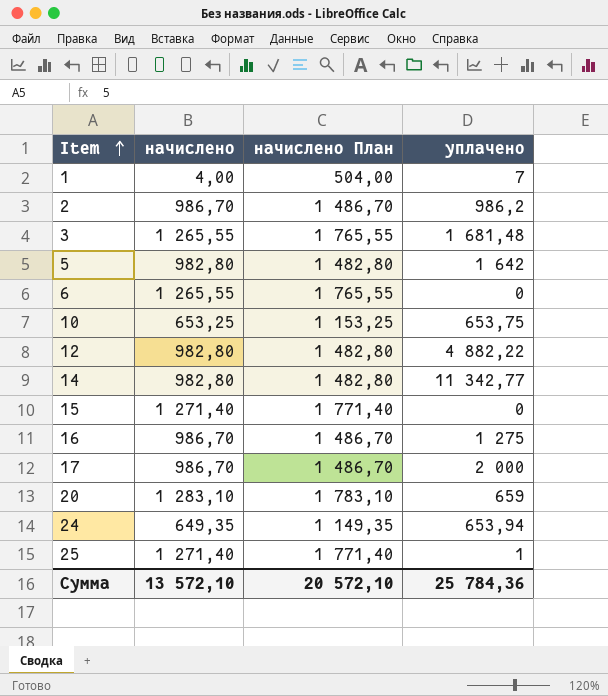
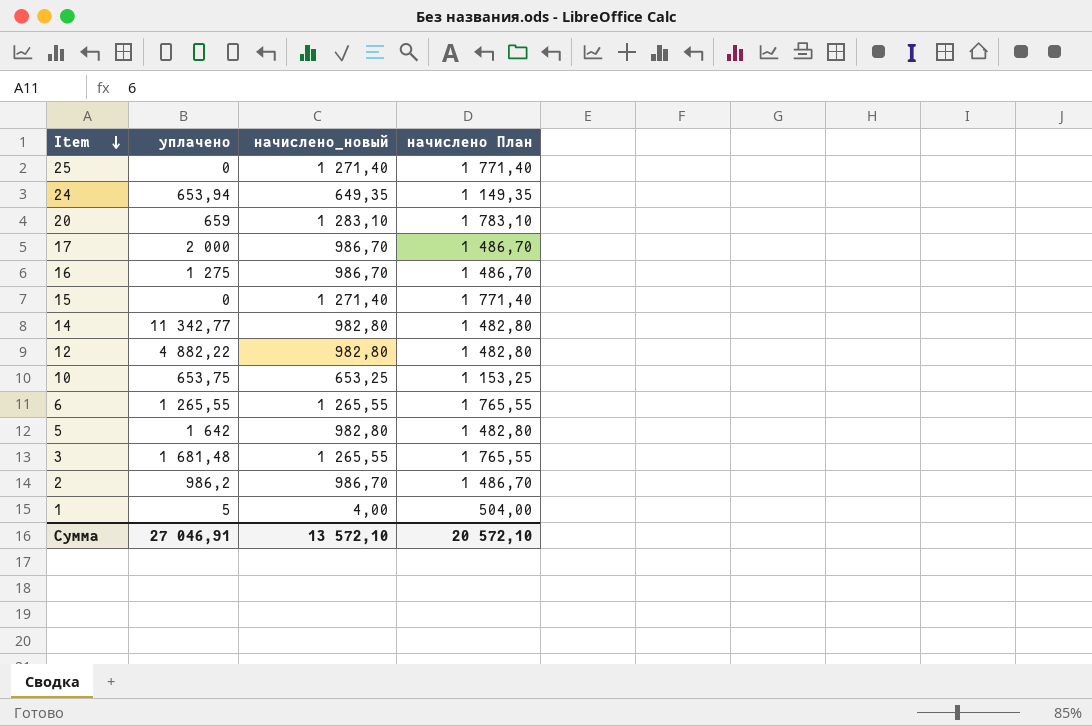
row order: Item ascending -> Item descending
column уплачено | position: 4 -> 2
column name: начислено -> начислено_новый
25 | уплачено: 1 -> 0
6 | уплачено: 0 -> 1 265,55
1 | уплачено: 7 -> 5
Сумма | уплачено: 25 784,36 -> 27 046,91

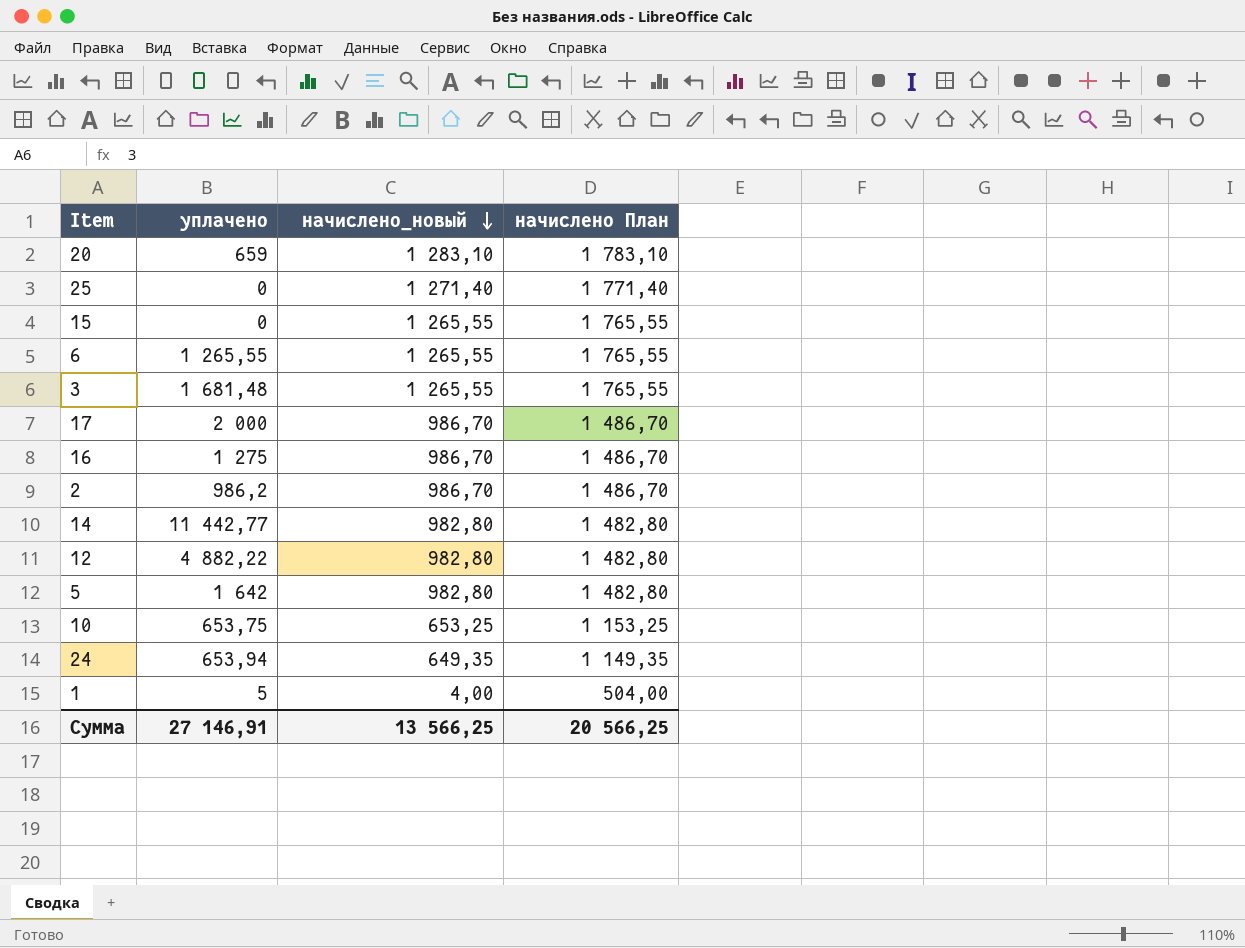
row order: Item descending -> начислено_новый descending
15 | начислено_новый: 1 271,40 -> 1 265,55
15 | начислено План: 1 771,40 -> 1 765,55
14 | уплачено: 11 342,77 -> 11 442,77
Сумма | уплачено: 27 046,91 -> 27 146,91
Сумма | начислено_новый: 13 572,10 -> 13 566,25
Сумма | начислено План: 20 572,10 -> 20 566,25

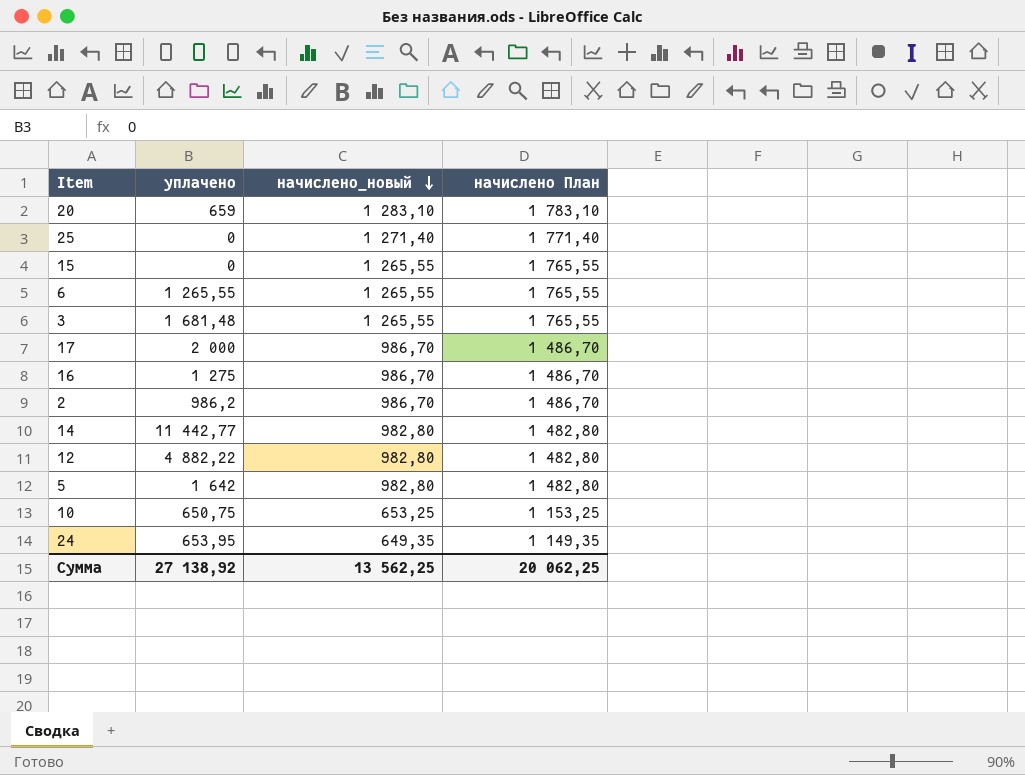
row 1: 5 | 4,00 | 504,00 -> none
10 | уплачено: 653,75 -> 650,75
24 | уплачено: 653,94 -> 653,95
Сумма | уплачено: 27 146,91 -> 27 138,92
Сумма | начислено_новый: 13 566,25 -> 13 562,25
Сумма | начислено План: 20 566,25 -> 20 062,25

